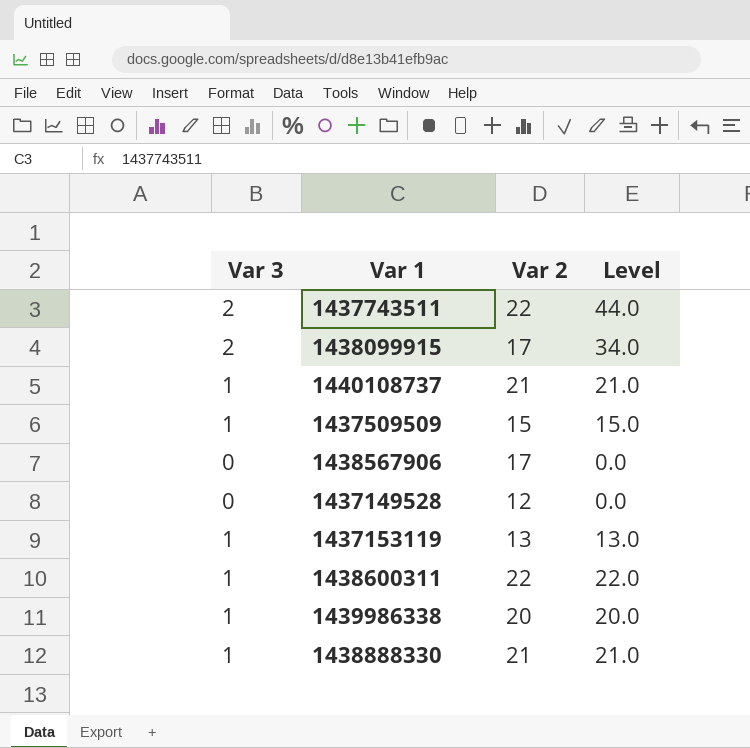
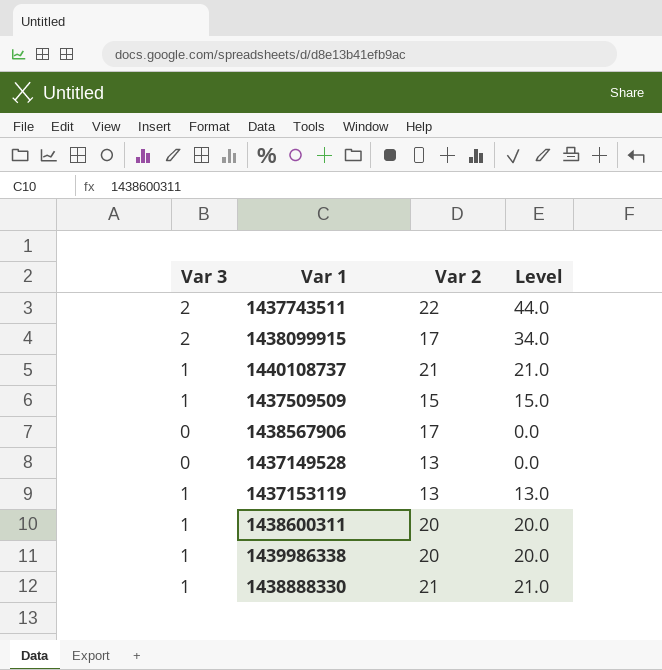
1437149528 | Var 2: 12 -> 13
1438600311 | Var 2: 22 -> 20
1438600311 | Level: 22.0 -> 20.0

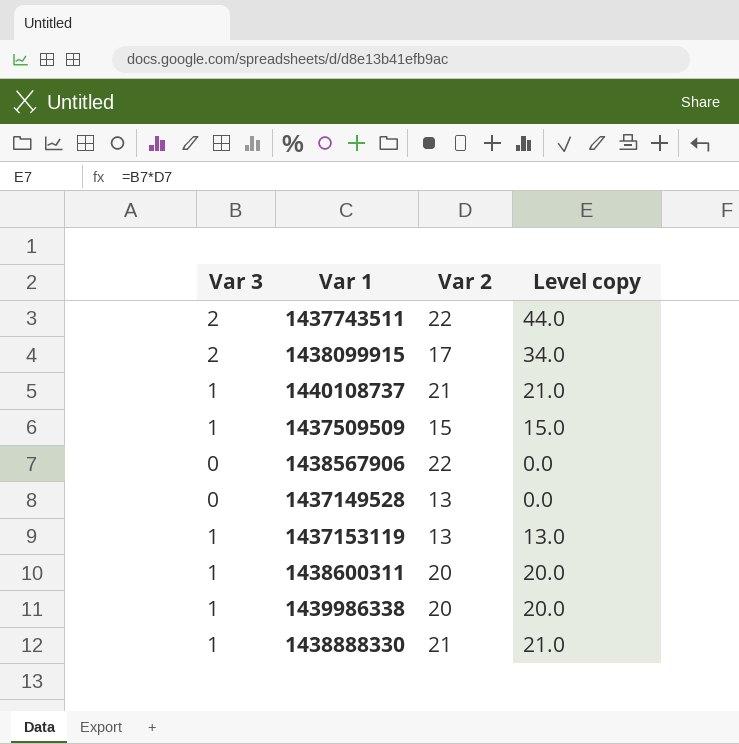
column name: Level -> Level copy
1438567906 | Var 2: 17 -> 22

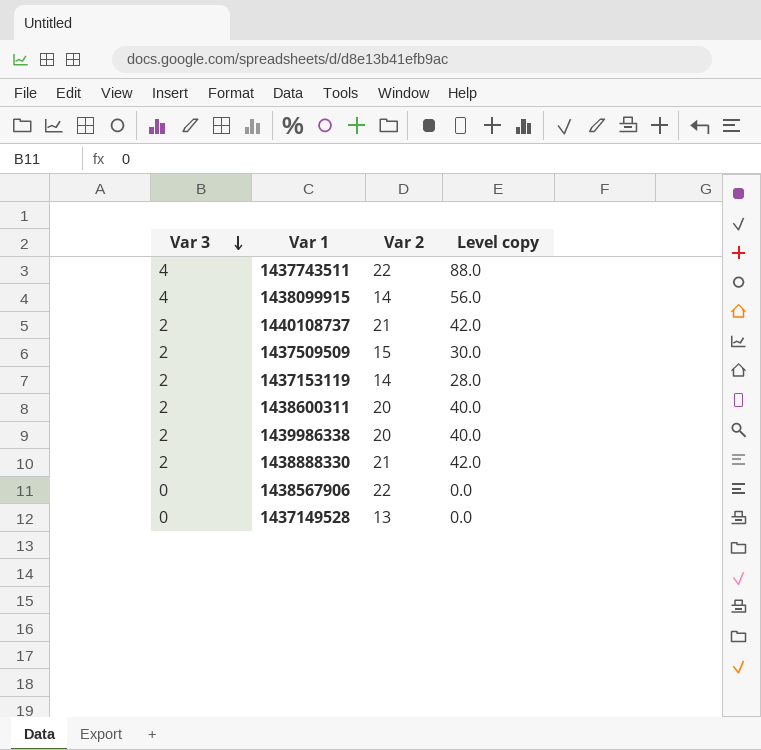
row order: none -> Var 3 descending
1437743511 | Var 3: 2 -> 4
1437743511 | Level copy: 44.0 -> 88.0
1438099915 | Var 3: 2 -> 4
1438099915 | Var 2: 17 -> 14
1438099915 | Level copy: 34.0 -> 56.0
1440108737 | Var 3: 1 -> 2
1440108737 | Level copy: 21.0 -> 42.0
1437509509 | Var 3: 1 -> 2
1437509509 | Level copy: 15.0 -> 30.0
1437153119 | Var 3: 1 -> 2
1437153119 | Var 2: 13 -> 14
1437153119 | Level copy: 13.0 -> 28.0
1438600311 | Var 3: 1 -> 2
1438600311 | Level copy: 20.0 -> 40.0
1439986338 | Var 3: 1 -> 2
1439986338 | Level copy: 20.0 -> 40.0
1438888330 | Var 3: 1 -> 2
1438888330 | Level copy: 21.0 -> 42.0

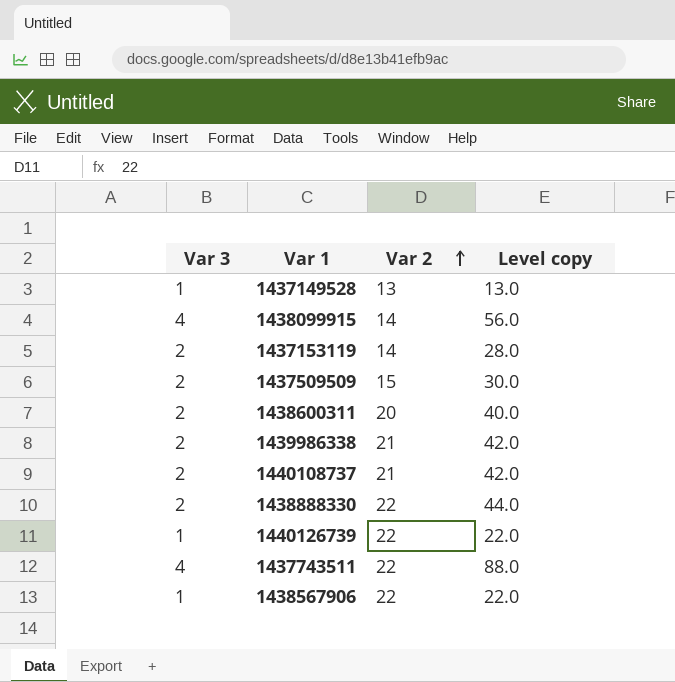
row order: Var 3 descending -> Var 2 ascending
1437149528 | Var 3: 0 -> 1
1437149528 | Level copy: 0.0 -> 13.0
1439986338 | Var 2: 20 -> 21
1439986338 | Level copy: 40.0 -> 42.0
1438888330 | Var 2: 21 -> 22
1438888330 | Level copy: 42.0 -> 44.0
row 1440126739: none -> 1 | 22 | 22.0
1438567906 | Var 3: 0 -> 1
1438567906 | Level copy: 0.0 -> 22.0

